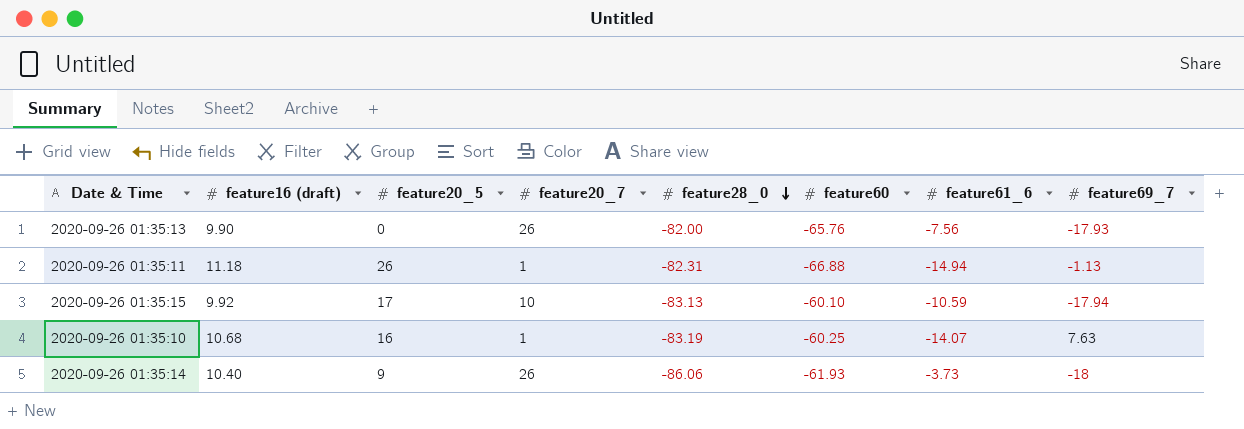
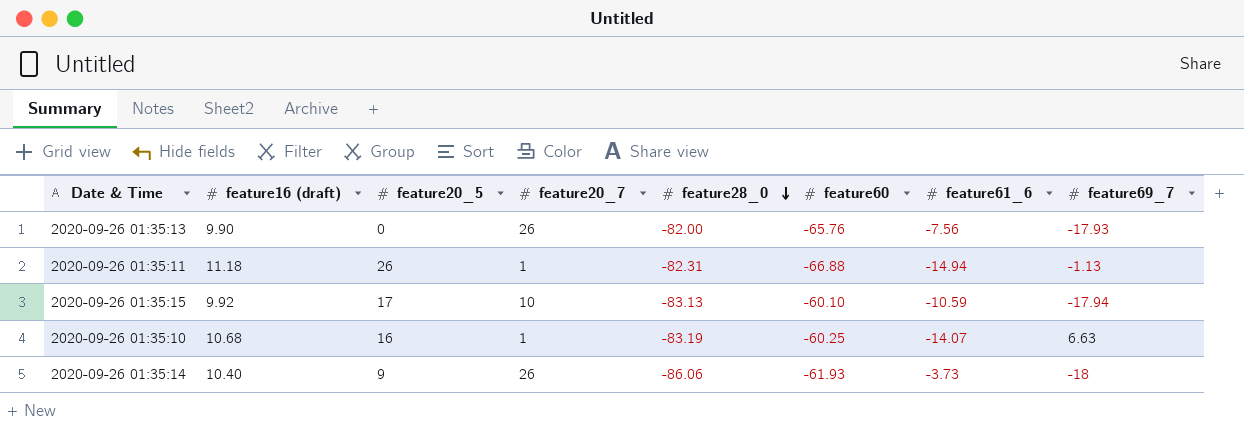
2020-09-26 01:35:10 | feature69_7: 7.63 -> 6.63

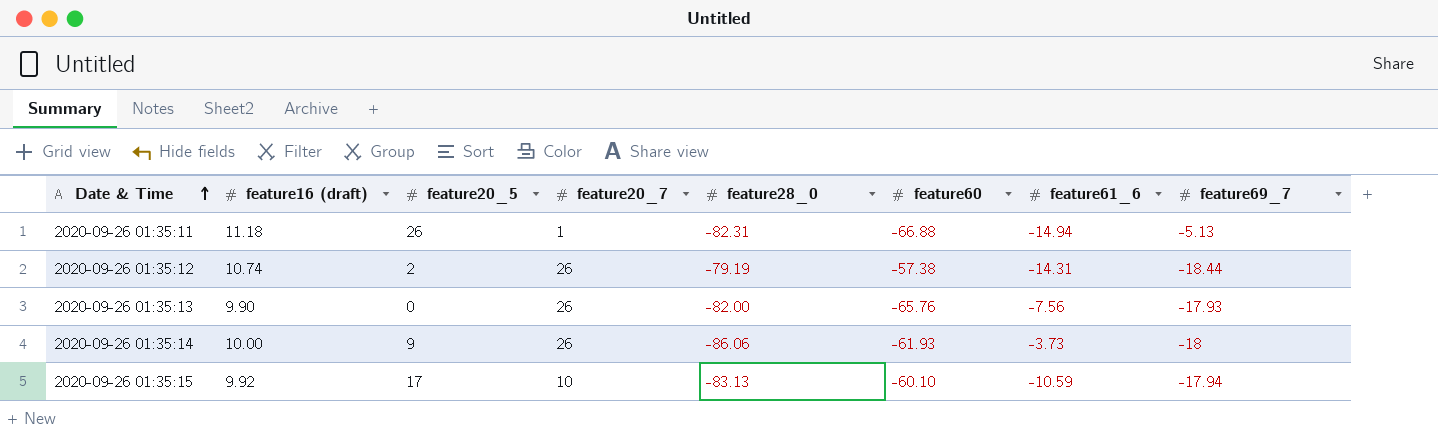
row order: feature28_0 descending -> Date & Time ascending
row 2020-09-26 01:35:10: 10.68 | 16 | 1 | -83.19 | -60.25 | -14.07 | 6.63 -> none
2020-09-26 01:35:11 | feature69_7: -1.13 -> -5.13
row 2020-09-26 01:35:12: none -> 10.74 | 2 | 26 | -79.19 | -57.38 | -14.31 | -18.44
2020-09-26 01:35:14 | feature16 (draft): 10.40 -> 10.00

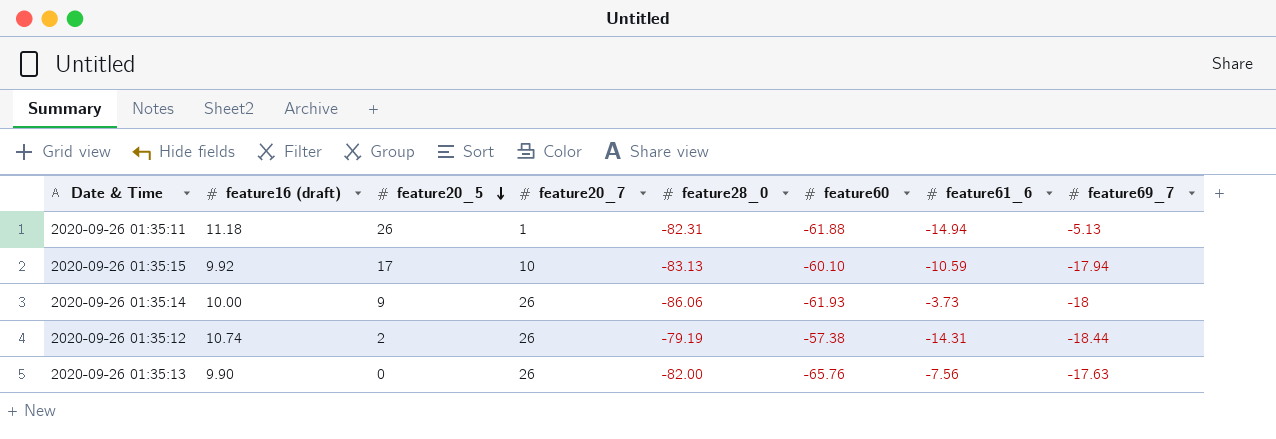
row order: Date & Time ascending -> feature20_5 descending
2020-09-26 01:35:11 | feature60: -66.88 -> -61.88
2020-09-26 01:35:13 | feature69_7: -17.93 -> -17.63

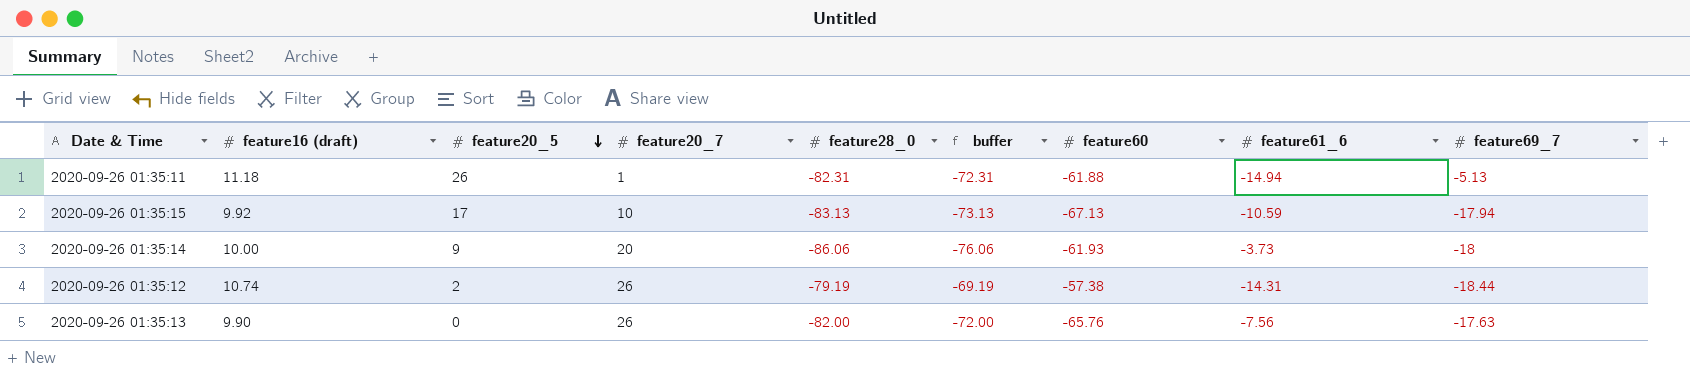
column buffer | formula: none -> [feature28_0] + 10
2020-09-26 01:35:15 | feature60: -60.10 -> -67.13
2020-09-26 01:35:14 | feature20_7: 26 -> 20

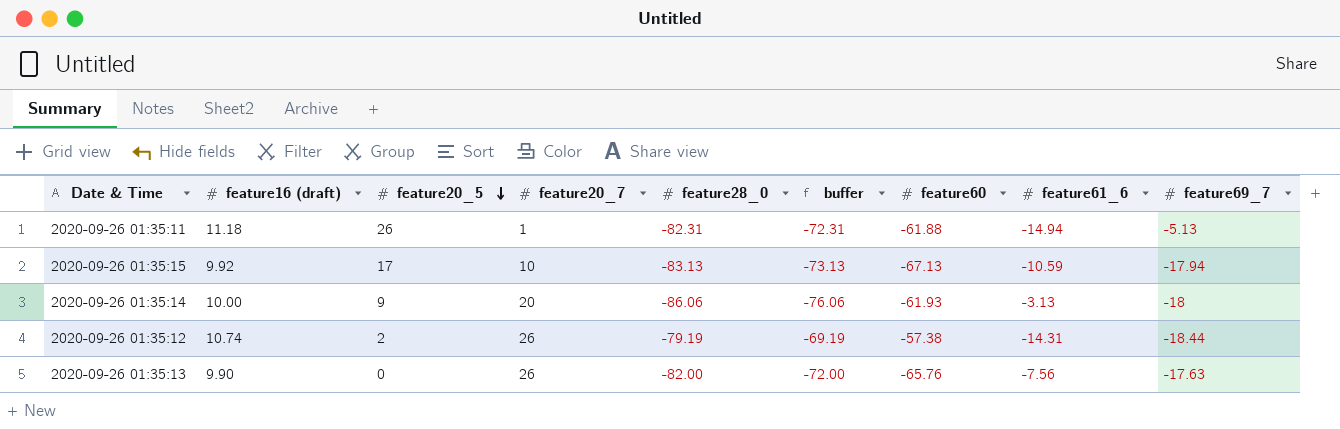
2020-09-26 01:35:14 | feature61_6: -3.73 -> -3.13

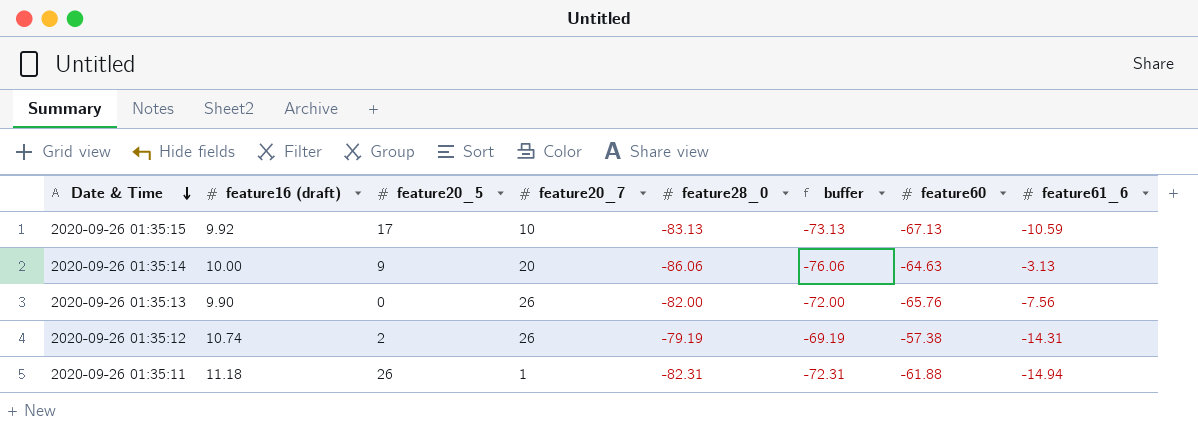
row order: feature20_5 descending -> Date & Time descending
column feature69_7 | position: 9 -> none
2020-09-26 01:35:14 | feature60: -61.93 -> -64.63

